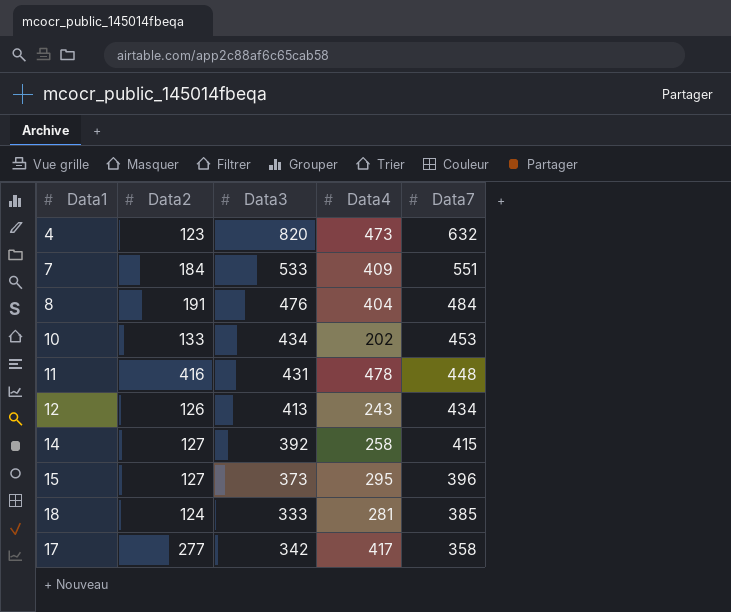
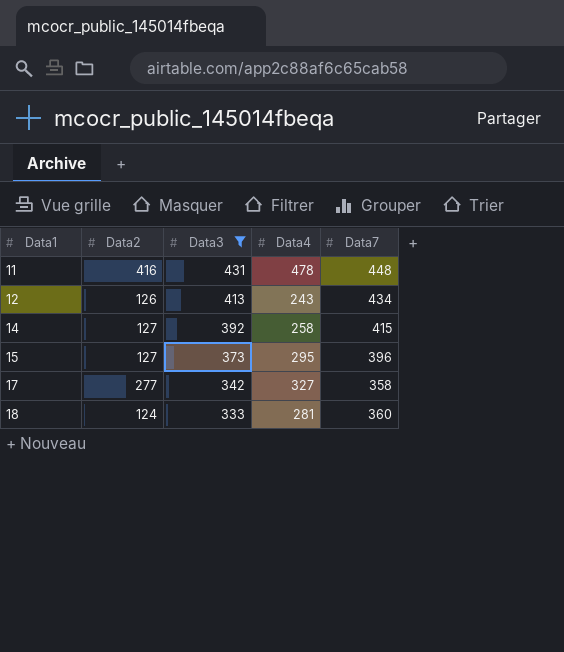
filter: none -> Data3 <= 431
row order: Data7 descending -> Data1 ascending
17 | Data4: 417 -> 327
18 | Data7: 385 -> 360

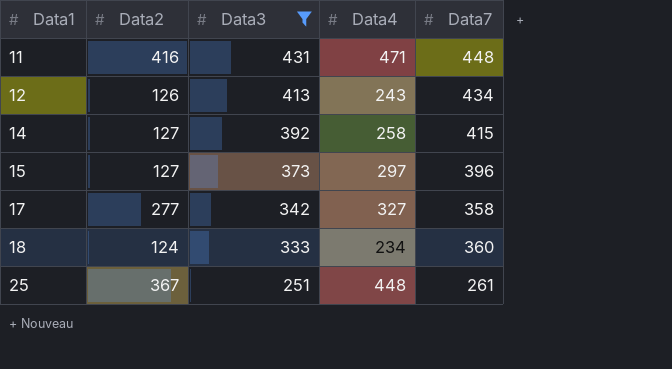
11 | Data4: 478 -> 471
15 | Data4: 295 -> 297
18 | Data4: 281 -> 234
row 25: none -> 367 | 251 | 448 | 261

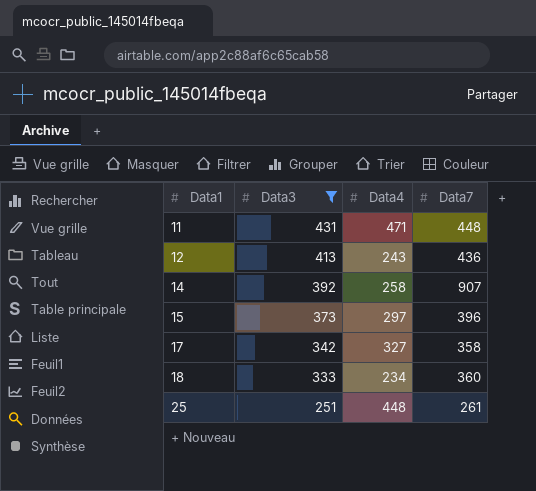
column Data2 | position: 2 -> none
12 | Data7: 434 -> 436
14 | Data7: 415 -> 907

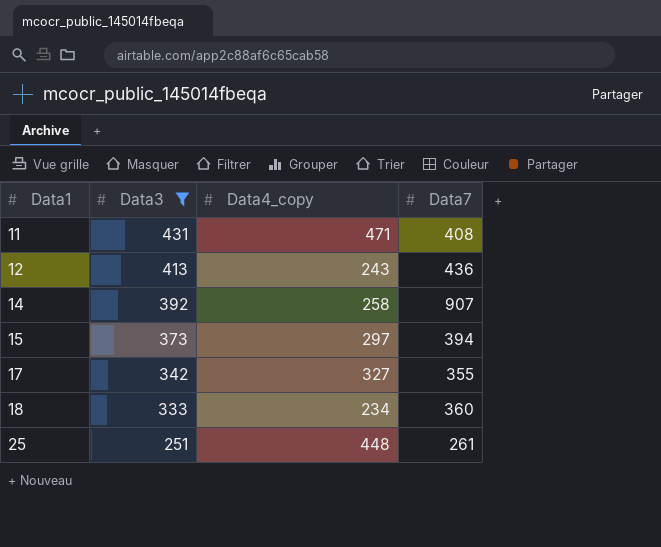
column name: Data4 -> Data4_copy
11 | Data7: 448 -> 408
15 | Data7: 396 -> 394
17 | Data7: 358 -> 355

